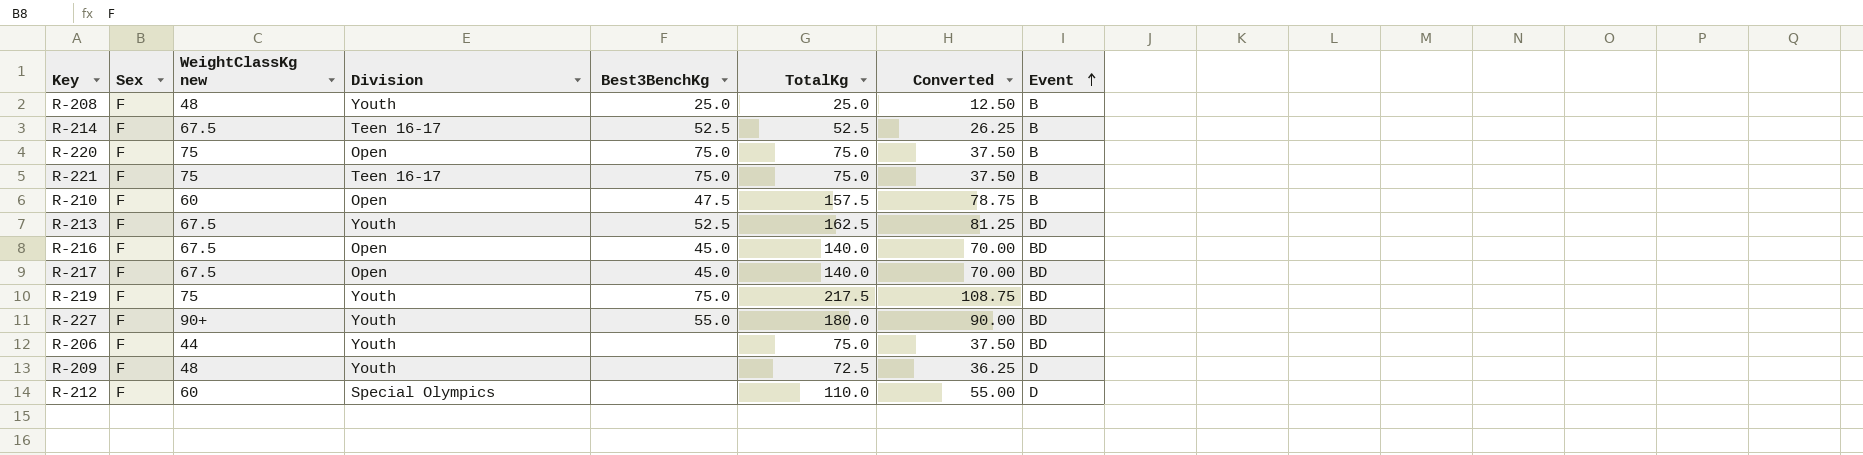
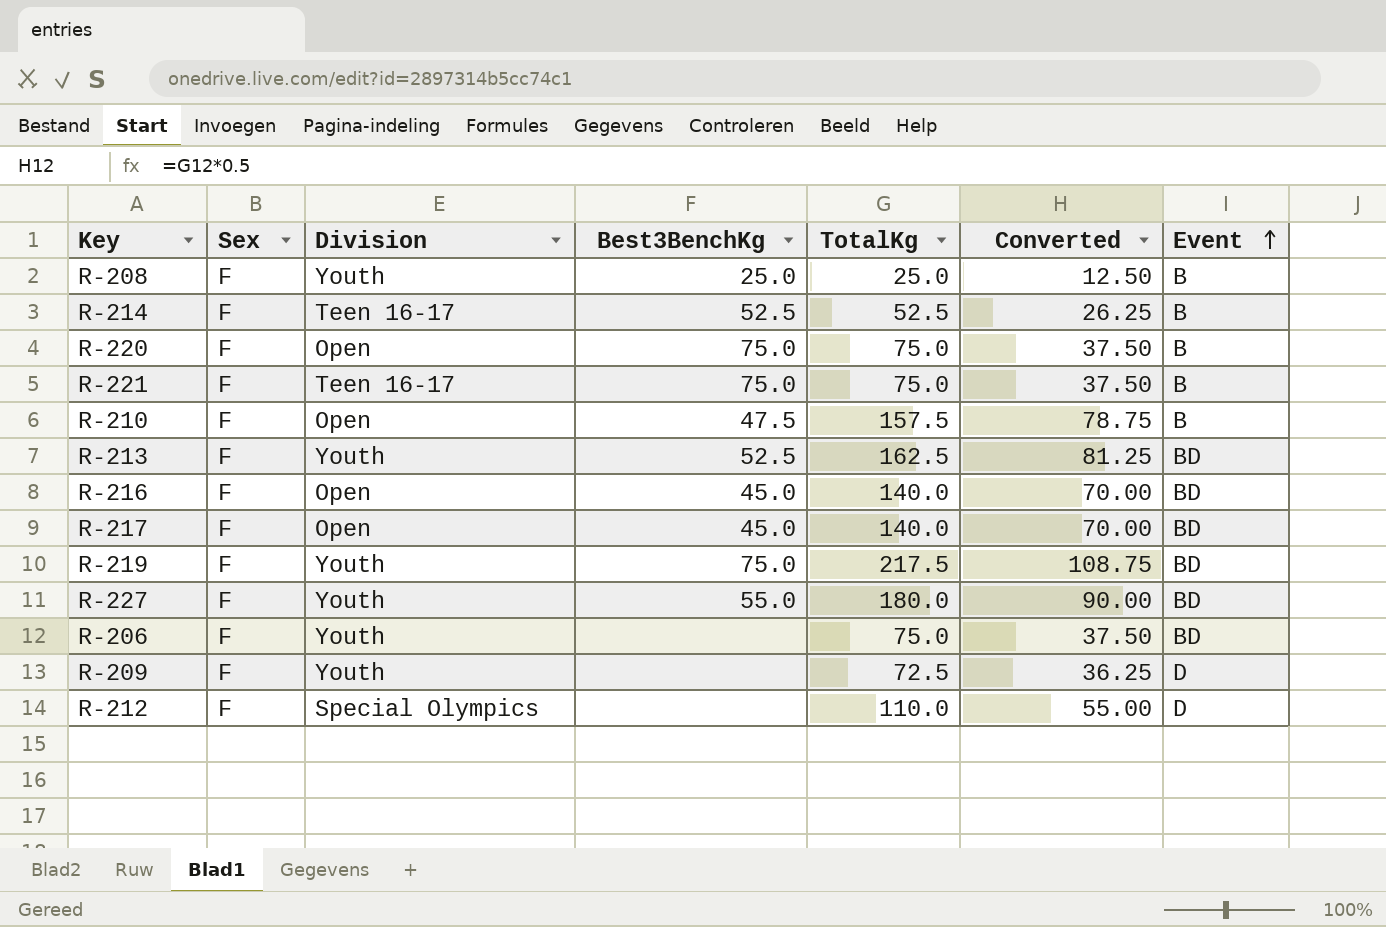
column WeightClassKg new | position: 3 -> none

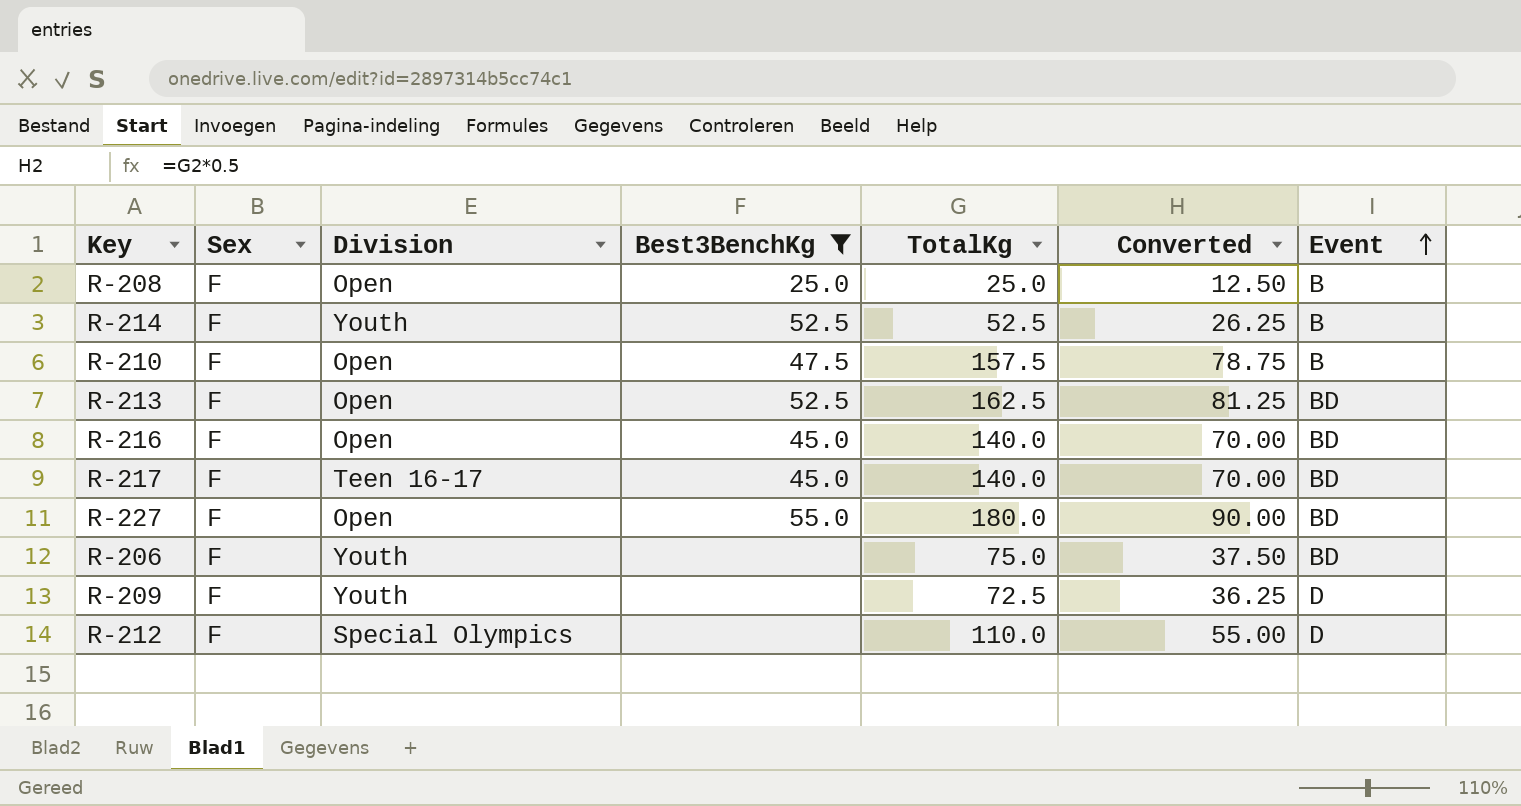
filter: none -> Best3BenchKg != 75.0
R-208 | Division: Youth -> Open
R-214 | Division: Teen 16-17 -> Youth
R-213 | Division: Youth -> Open
R-217 | Division: Open -> Teen 16-17
R-227 | Division: Youth -> Open

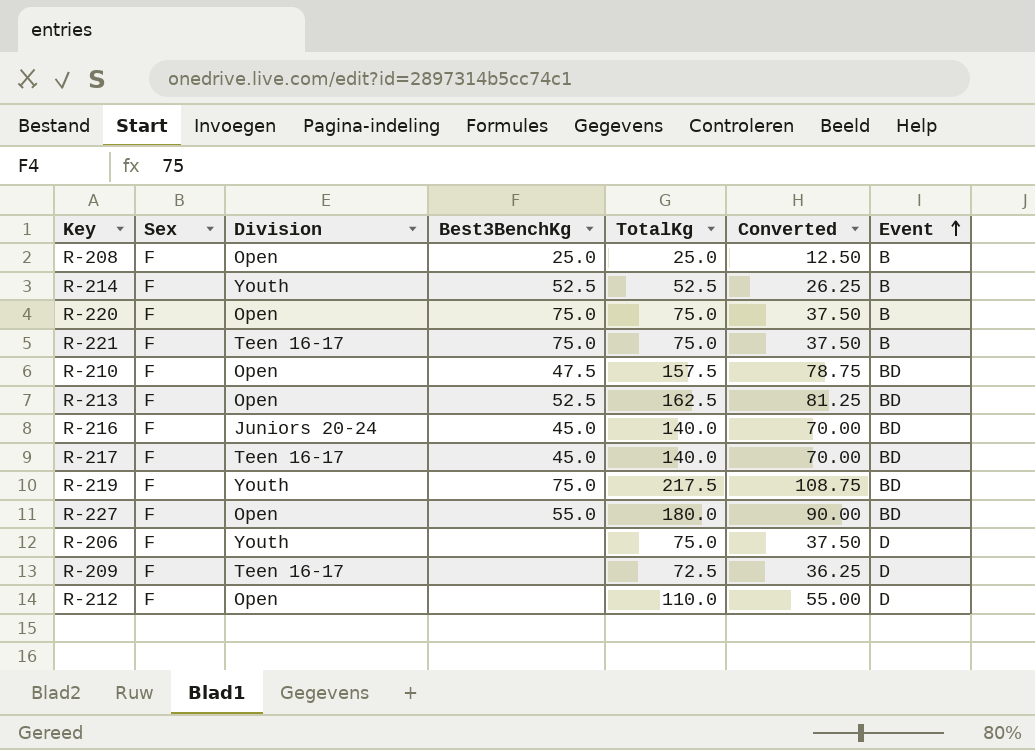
filter: Best3BenchKg != 75.0 -> none
R-210 | Event: B -> BD
R-216 | Division: Open -> Juniors 20-24
R-206 | Event: BD -> D
R-209 | Division: Youth -> Teen 16-17
R-212 | Division: Special Olympics -> Open

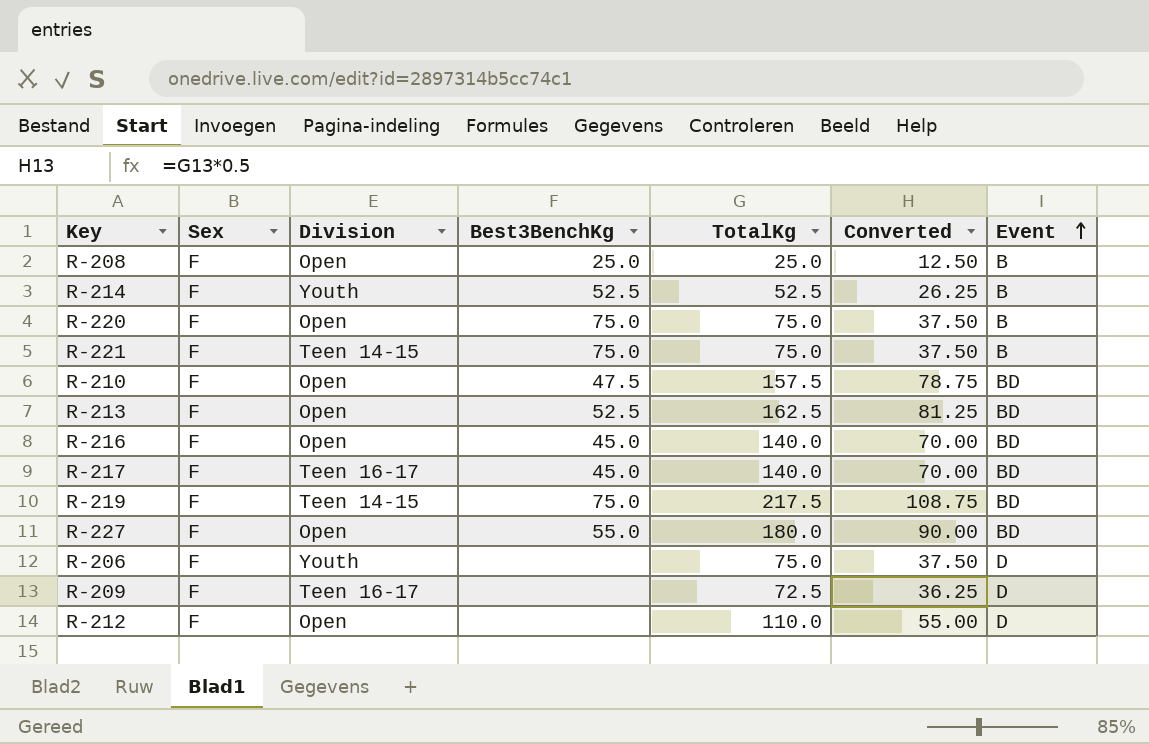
R-221 | Division: Teen 16-17 -> Teen 14-15
R-216 | Division: Juniors 20-24 -> Open
R-219 | Division: Youth -> Teen 14-15

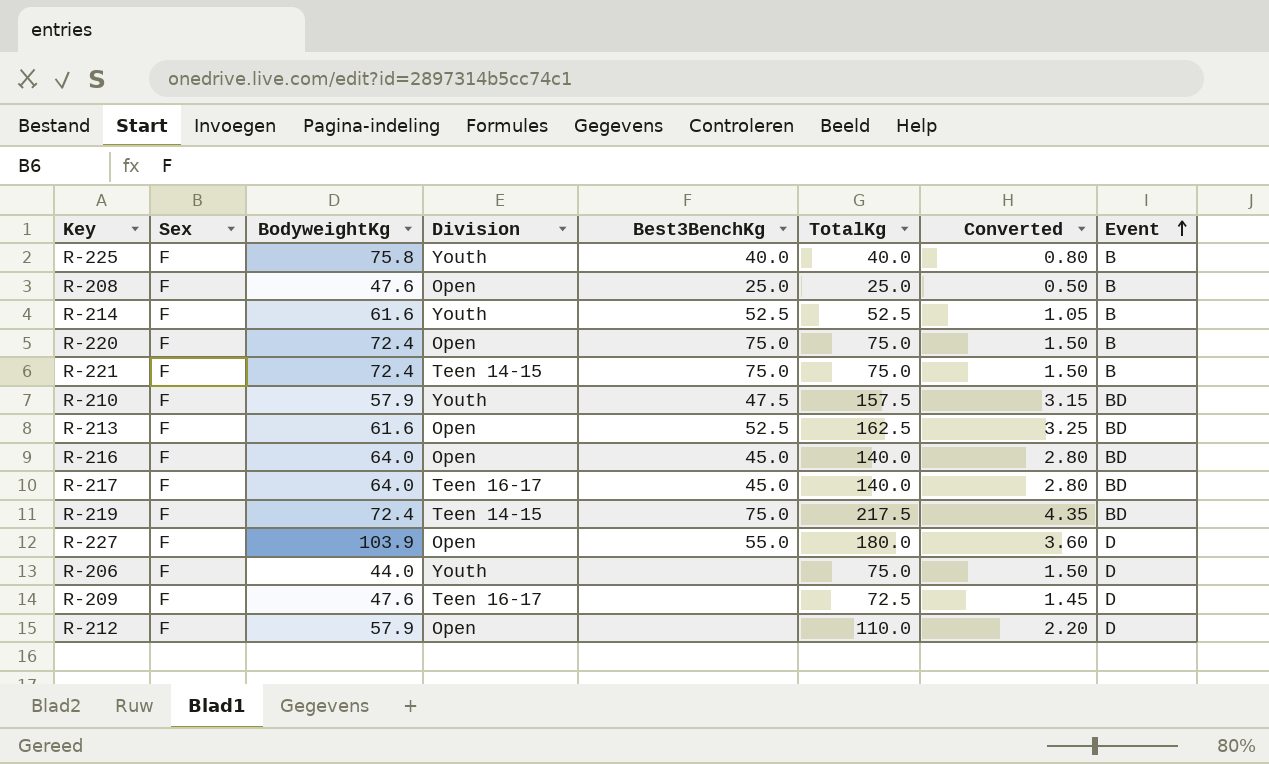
column BodyweightKg | position: none -> 3
column Converted | formula: [TotalKg] * 0.5 -> [TotalKg] * 0.02
row R-225: none -> F | 75.8 | Youth | 40.0 | 40.0 | 0.80 | B
R-210 | Division: Open -> Youth
R-227 | Event: BD -> D

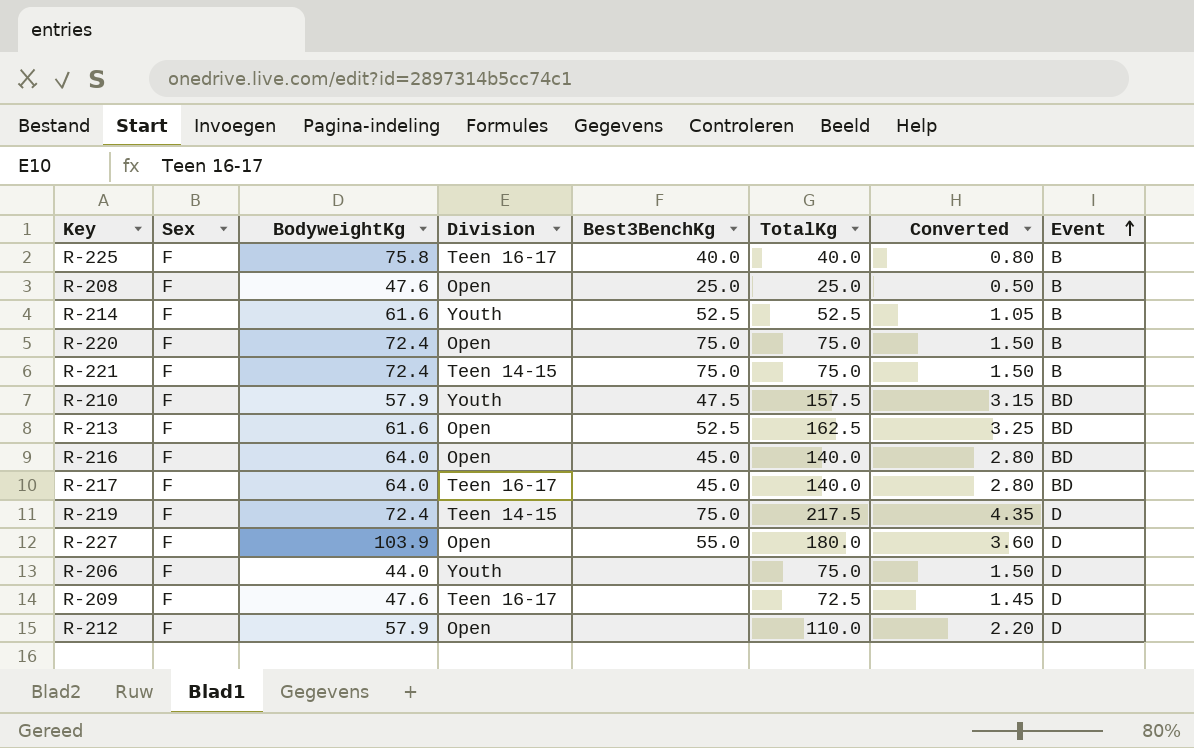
R-225 | Division: Youth -> Teen 16-17
R-219 | Event: BD -> D

